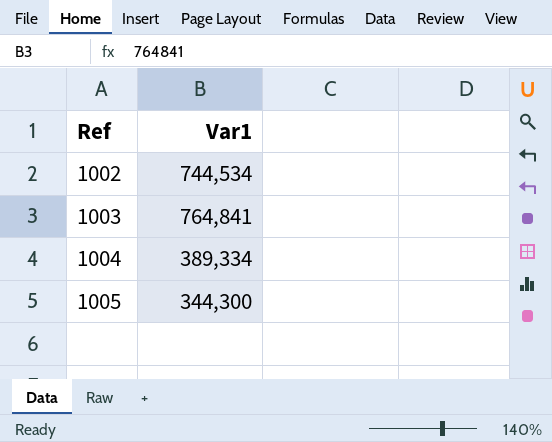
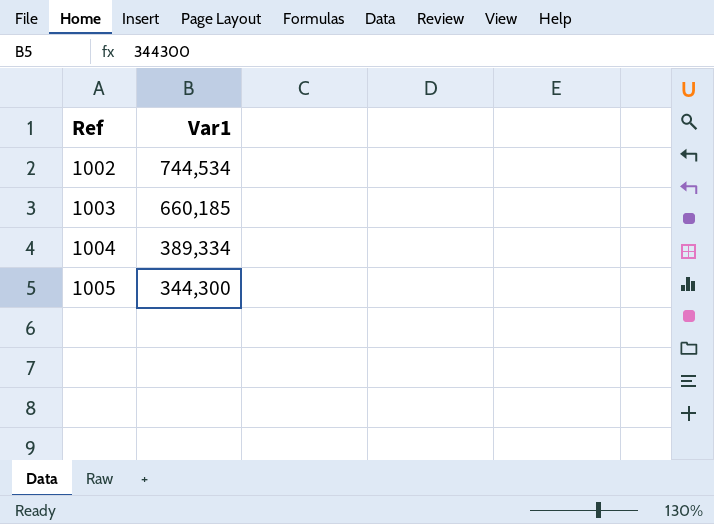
1003 | Var1: 764,841 -> 660,185

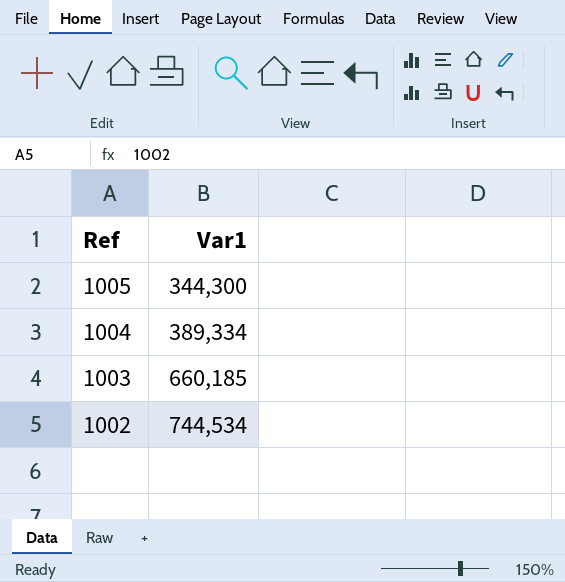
row order: Ref ascending -> Ref descending

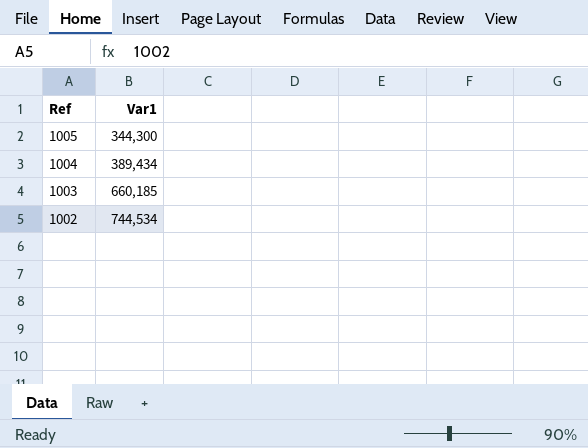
1004 | Var1: 389,334 -> 389,434

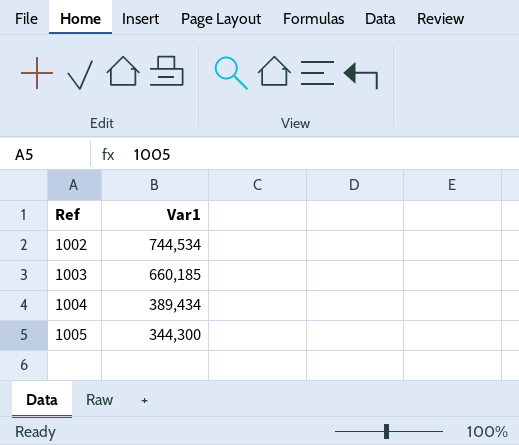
row order: Ref descending -> Ref ascending

